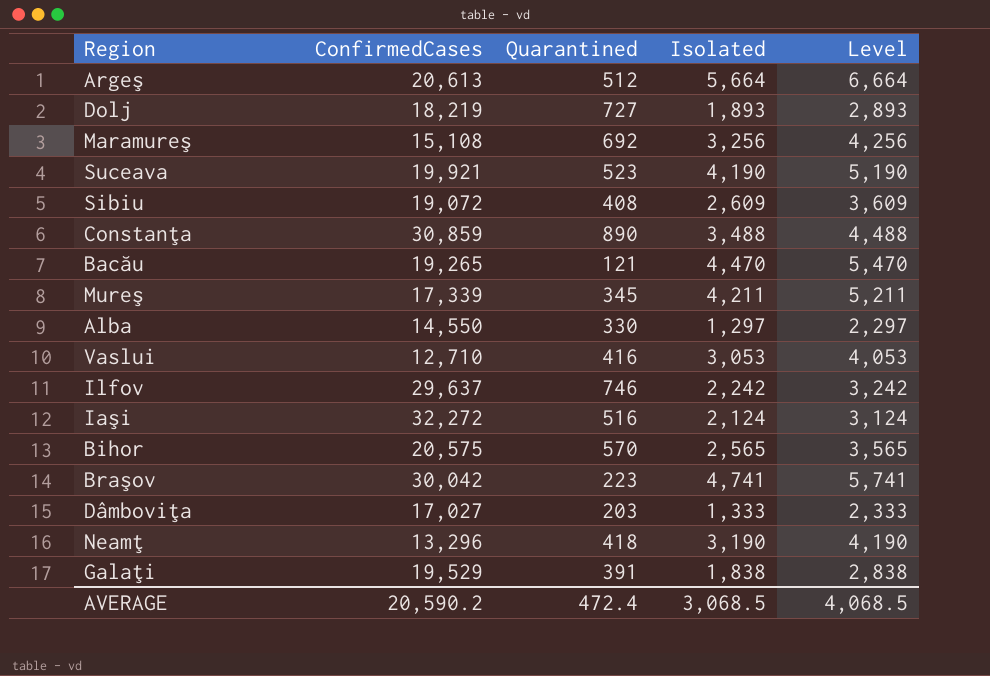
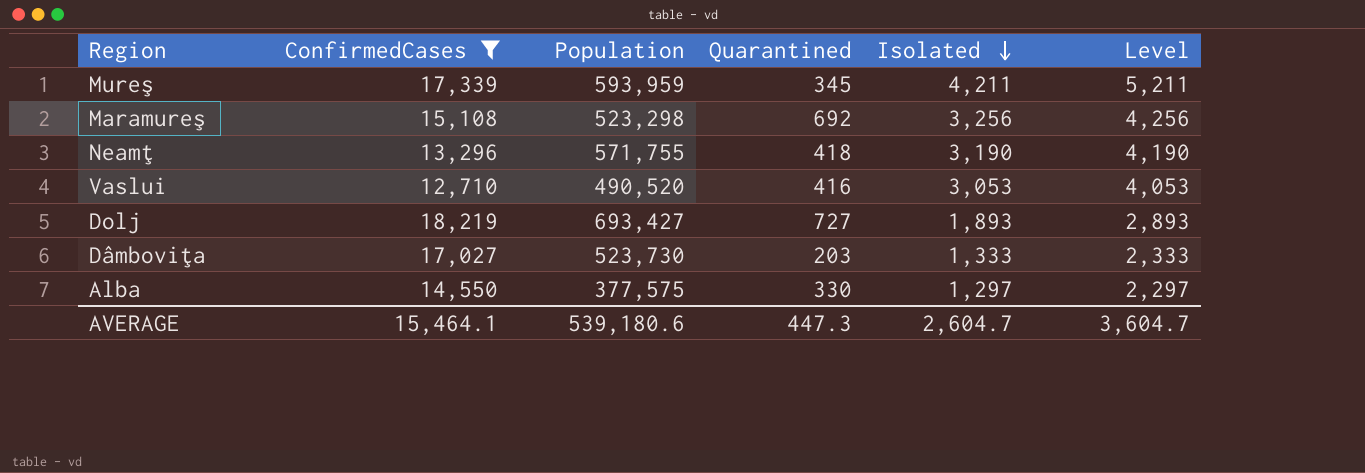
filter: none -> ConfirmedCases <= 18,219
row order: none -> Isolated descending
column Population | position: none -> 3
AVERAGE | ConfirmedCases: 20,590.2 -> 15,464.1
AVERAGE | Quarantined: 472.4 -> 447.3
AVERAGE | Isolated: 3,068.5 -> 2,604.7
AVERAGE | Level: 4,068.5 -> 3,604.7

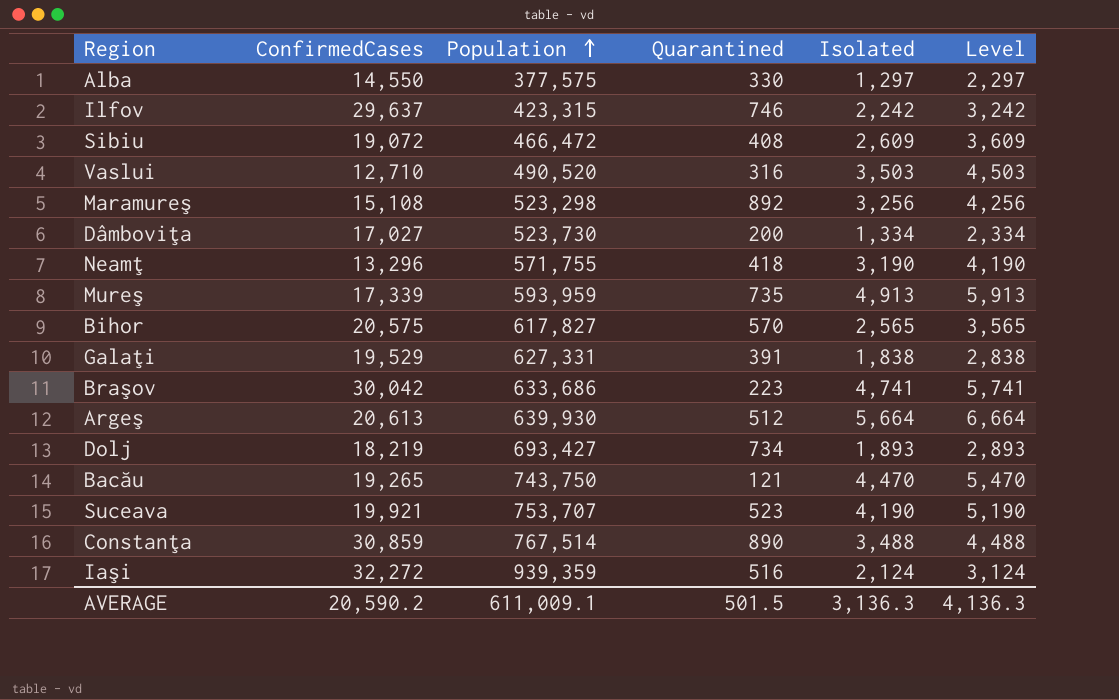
filter: ConfirmedCases <= 18,219 -> none
row order: Isolated descending -> Population ascending
Vaslui | Quarantined: 416 -> 316
Vaslui | Isolated: 3,053 -> 3,503
Vaslui | Level: 4,053 -> 4,503
Maramureş | Quarantined: 692 -> 892
Dâmboviţa | Quarantined: 203 -> 200
Dâmboviţa | Isolated: 1,333 -> 1,334
Dâmboviţa | Level: 2,333 -> 2,334
Mureş | Quarantined: 345 -> 735
Mureş | Isolated: 4,211 -> 4,913
Mureş | Level: 5,211 -> 5,913
Dolj | Quarantined: 727 -> 734
AVERAGE | ConfirmedCases: 15,464.1 -> 20,590.2
AVERAGE | Population: 539,180.6 -> 611,009.1
AVERAGE | Quarantined: 447.3 -> 501.5
AVERAGE | Isolated: 2,604.7 -> 3,136.3
AVERAGE | Level: 3,604.7 -> 4,136.3

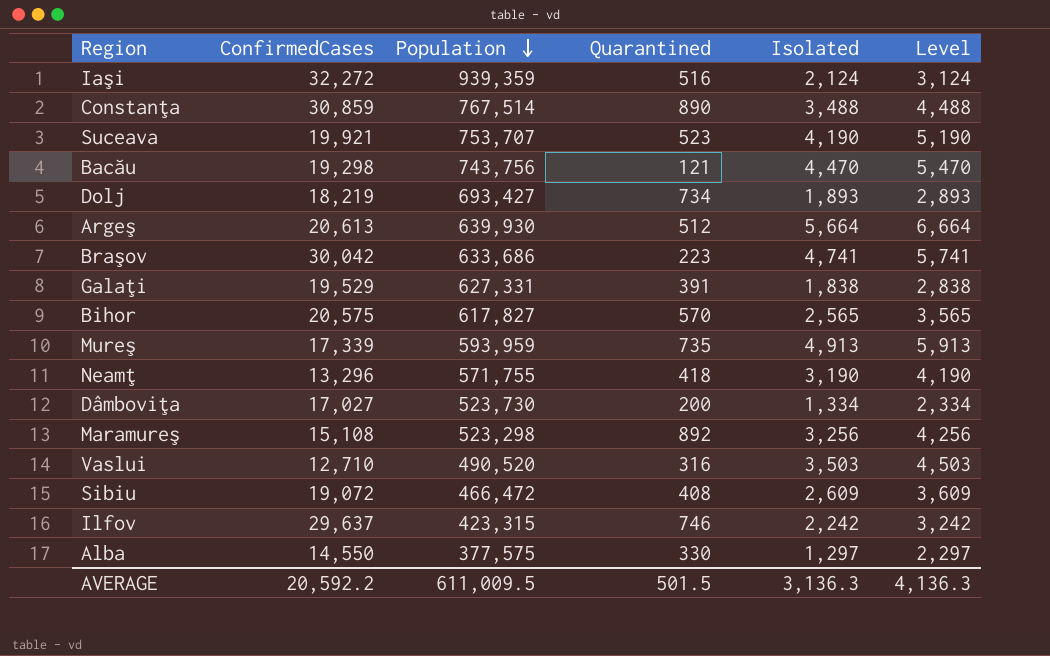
row order: Population ascending -> Population descending
Bacău | ConfirmedCases: 19,265 -> 19,298
Bacău | Population: 743,750 -> 743,756
AVERAGE | ConfirmedCases: 20,590.2 -> 20,592.2
AVERAGE | Population: 611,009.1 -> 611,009.5

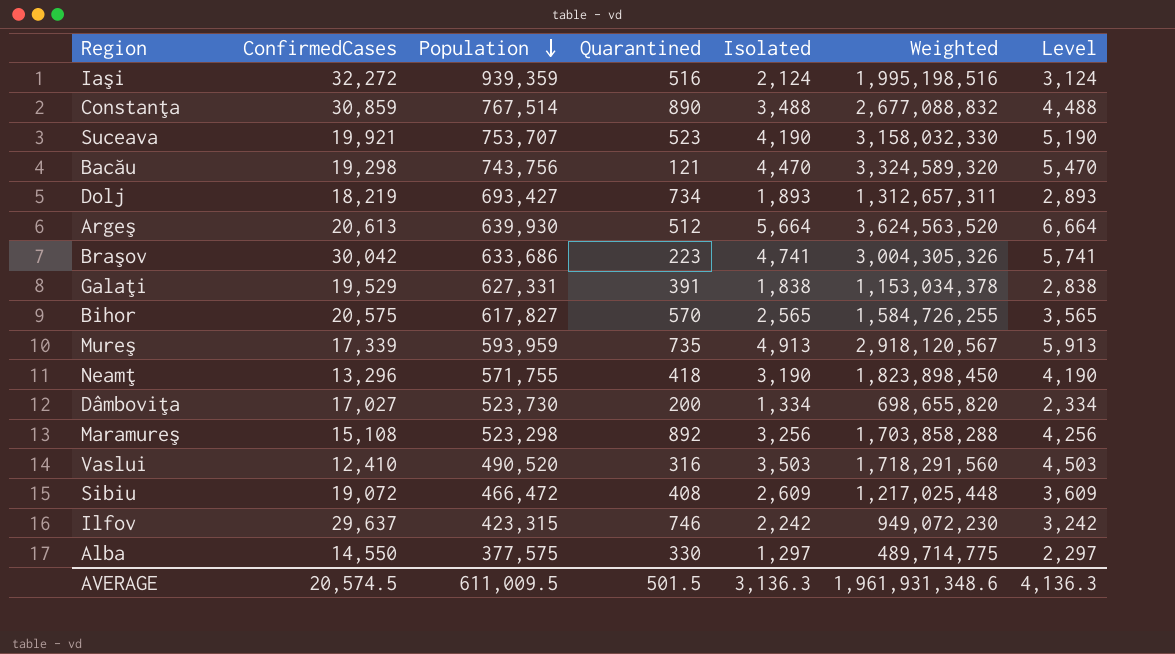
column Weighted | formula: none -> [Population] * [Isolated]
Vaslui | ConfirmedCases: 12,710 -> 12,410
AVERAGE | ConfirmedCases: 20,592.2 -> 20,574.5

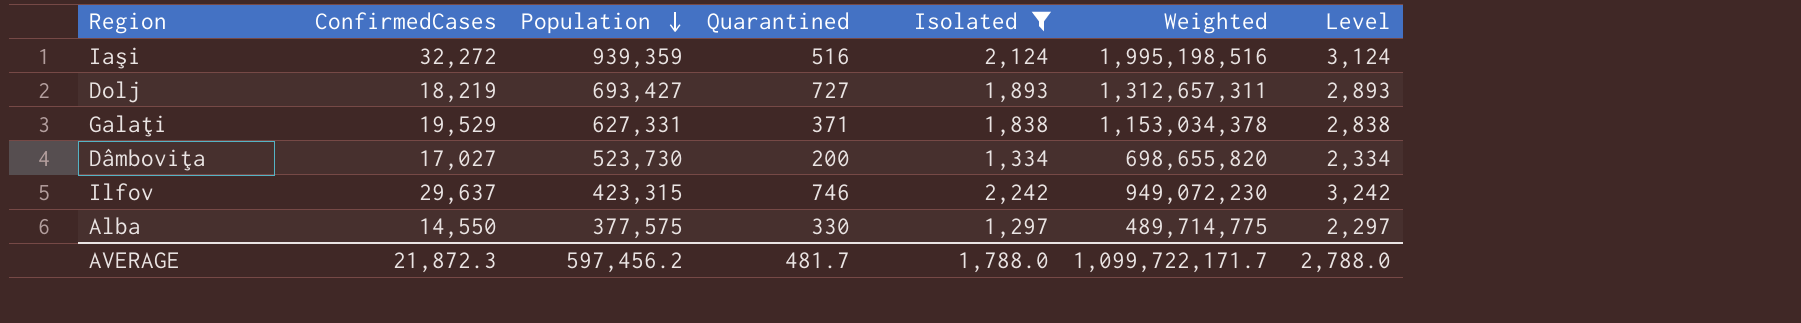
filter: none -> Isolated <= 2,242
Dolj | Quarantined: 734 -> 727
Galaţi | Quarantined: 391 -> 371
AVERAGE | ConfirmedCases: 20,574.5 -> 21,872.3
AVERAGE | Population: 611,009.5 -> 597,456.2
AVERAGE | Quarantined: 501.5 -> 481.7
AVERAGE | Isolated: 3,136.3 -> 1,788.0
AVERAGE | Weighted: 1,961,931,348.6 -> 1,099,722,171.7
AVERAGE | Level: 4,136.3 -> 2,788.0

